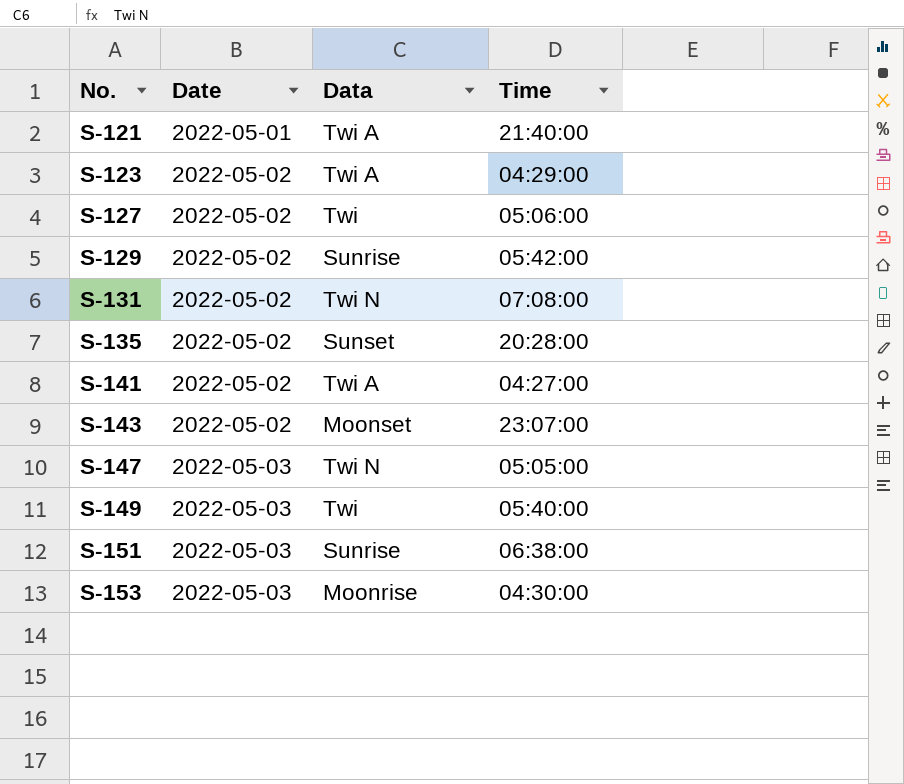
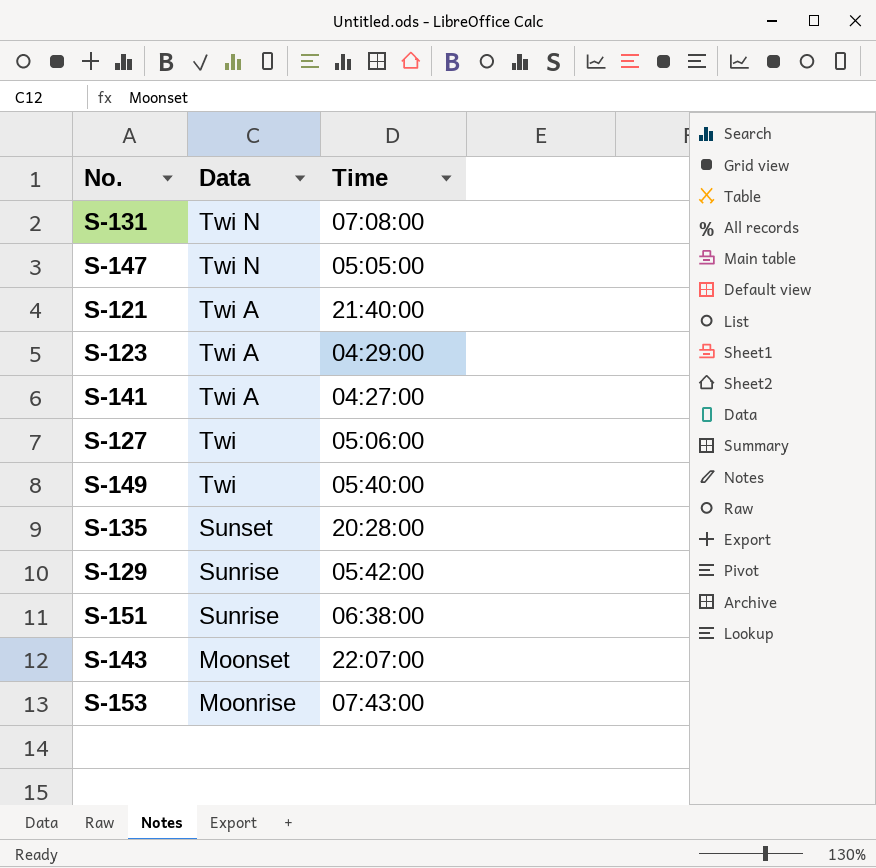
row order: No. ascending -> Data descending
column Date | position: 2 -> none
S-143 | Time: 23:07:00 -> 22:07:00
S-153 | Time: 04:30:00 -> 07:43:00

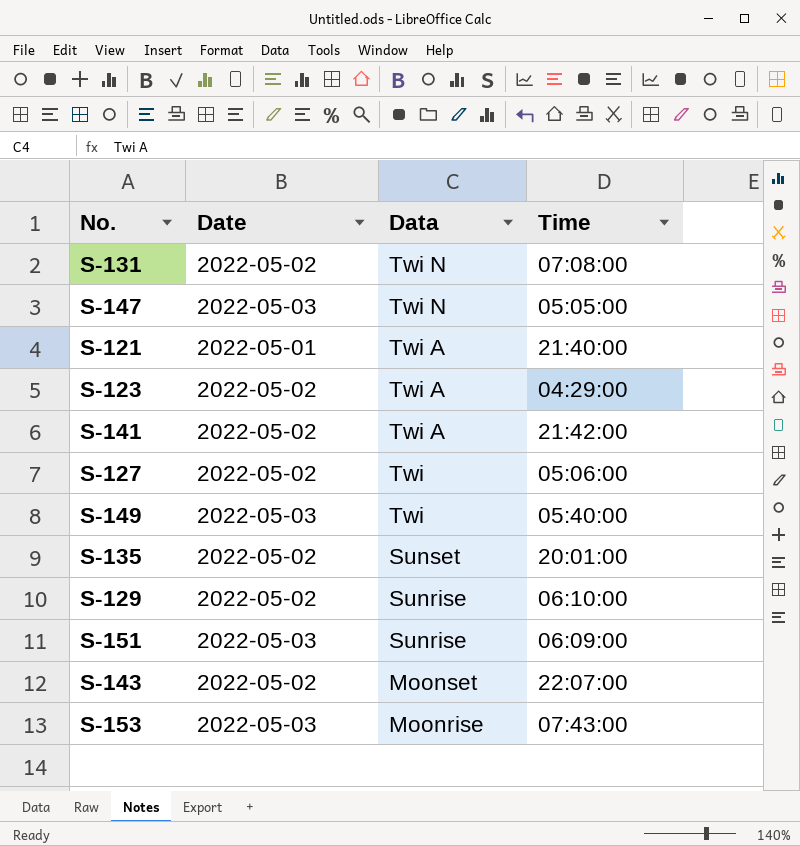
column Date | position: none -> 2
S-141 | Time: 04:27:00 -> 21:42:00
S-135 | Time: 20:28:00 -> 20:01:00
S-129 | Time: 05:42:00 -> 06:10:00
S-151 | Time: 06:38:00 -> 06:09:00

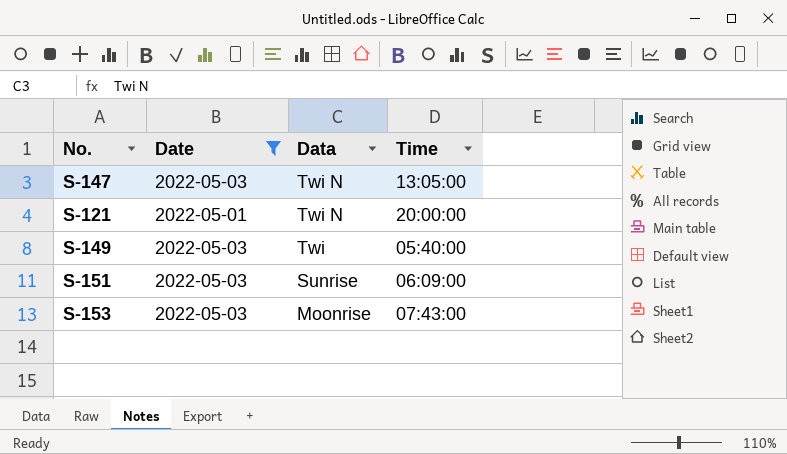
filter: none -> Date != 2022-05-02
S-147 | Time: 05:05:00 -> 13:05:00
S-121 | Data: Twi A -> Twi N
S-121 | Time: 21:40:00 -> 20:00:00

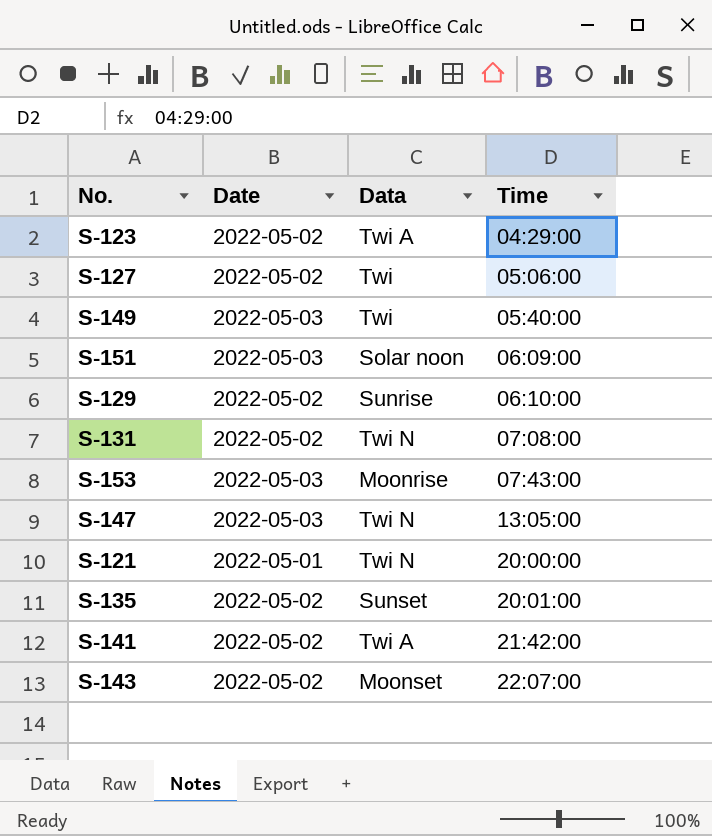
filter: Date != 2022-05-02 -> none
row order: Data descending -> Time ascending
S-151 | Data: Sunrise -> Solar noon

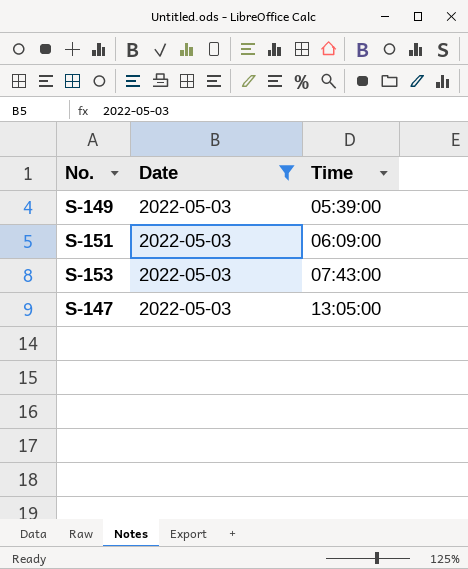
filter: none -> Date = 2022-05-03
column Data | position: 3 -> none
S-149 | Time: 05:40:00 -> 05:39:00

